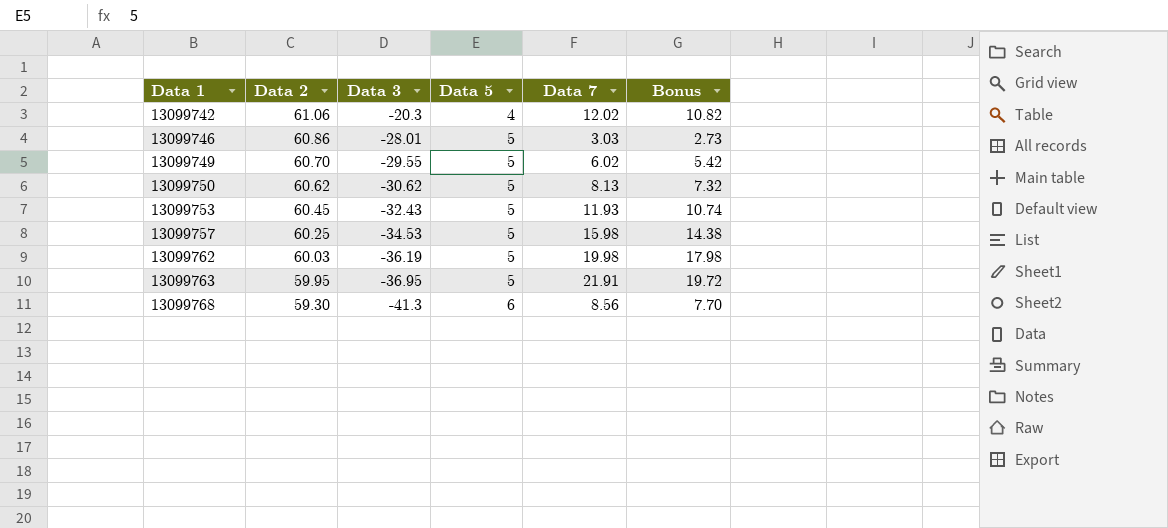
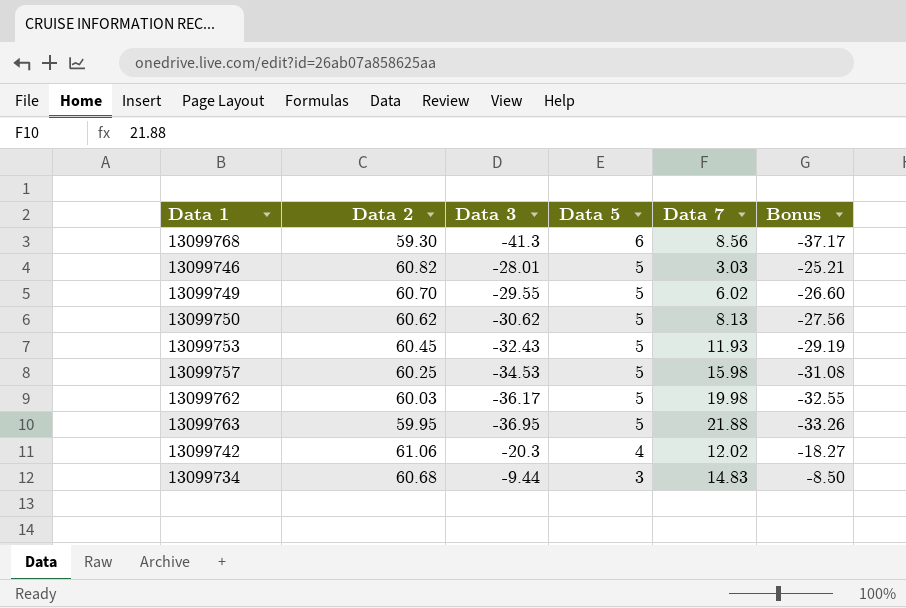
row order: Data 1 ascending -> Data 5 descending
column Bonus | formula: [Data 7] * 0.9 -> [Data 3] * 0.9
13099746 | Data 2: 60.86 -> 60.82
13099762 | Data 3: -36.19 -> -36.17
13099763 | Data 7: 21.91 -> 21.88
row 13099734: none -> 60.68 | -9.44 | 3 | 14.83 | -8.50

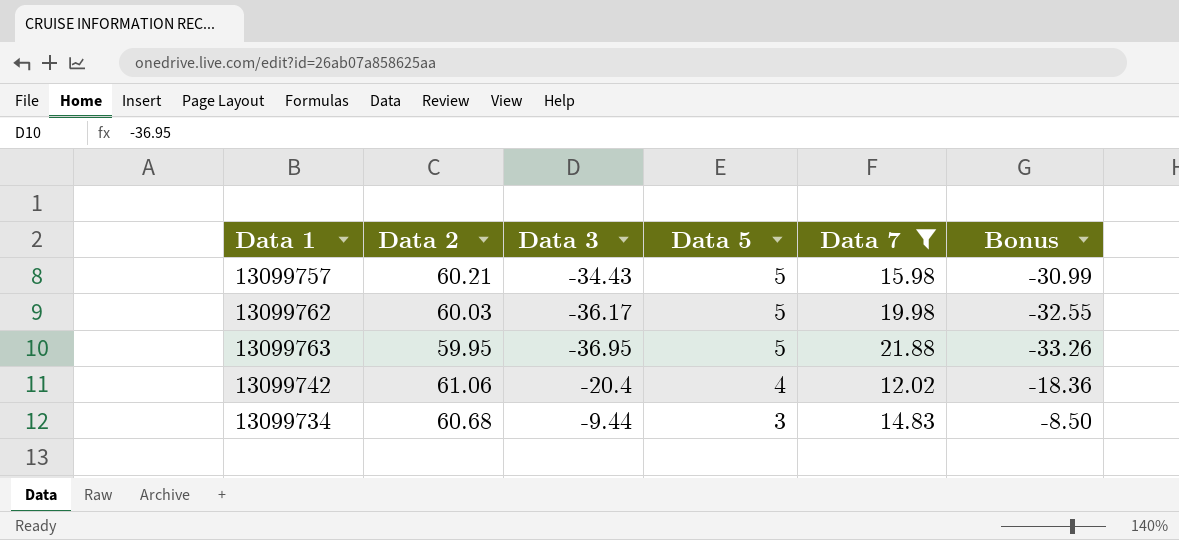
filter: none -> Data 7 >= 12.02
13099757 | Data 2: 60.25 -> 60.21
13099757 | Data 3: -34.53 -> -34.43
13099757 | Bonus: -31.08 -> -30.99
13099742 | Data 3: -20.3 -> -20.4
13099742 | Bonus: -18.27 -> -18.36

